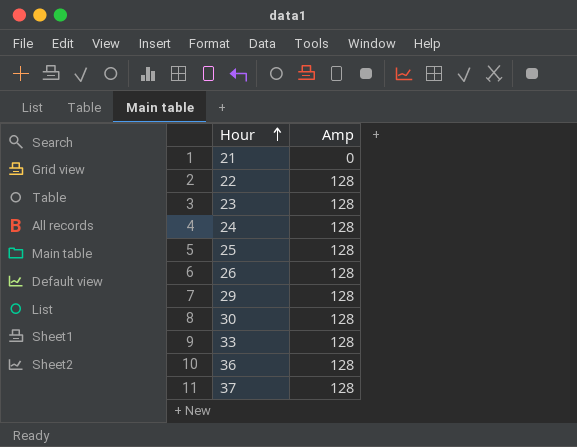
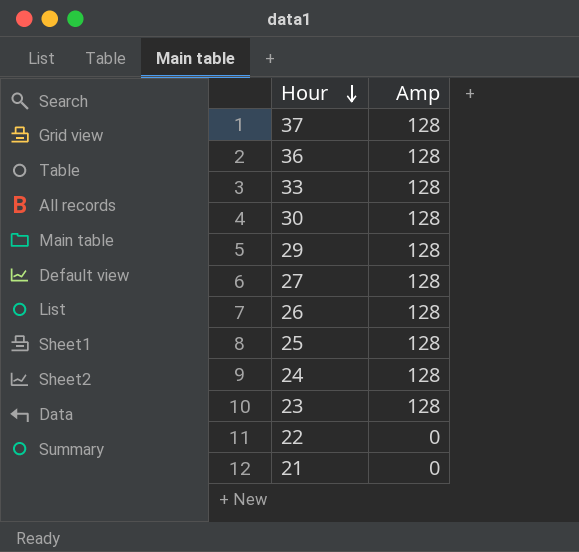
row order: Hour ascending -> Hour descending
row 27: none -> 128
22 | Amp: 128 -> 0

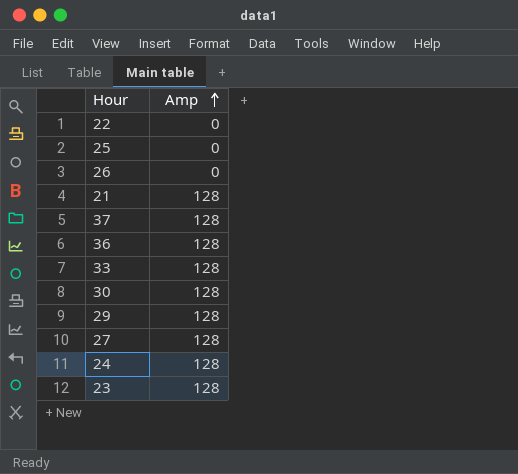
row order: Hour descending -> Amp ascending
25 | Amp: 128 -> 0
26 | Amp: 128 -> 0
21 | Amp: 0 -> 128

